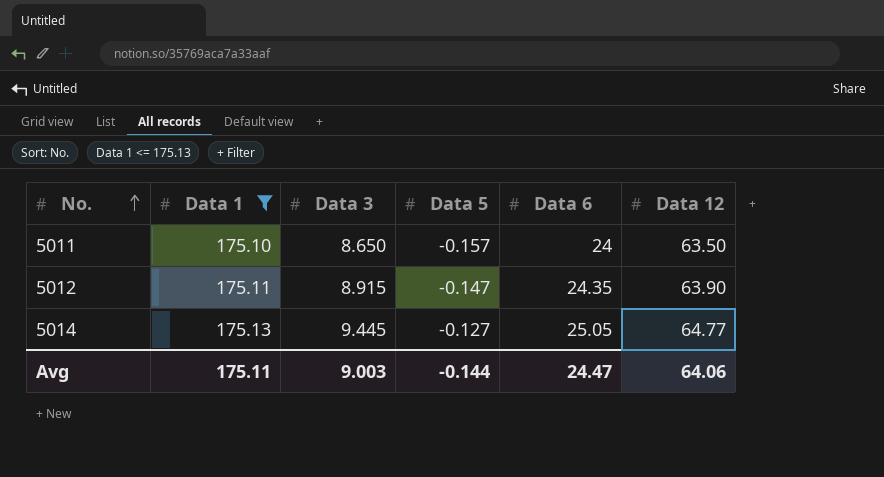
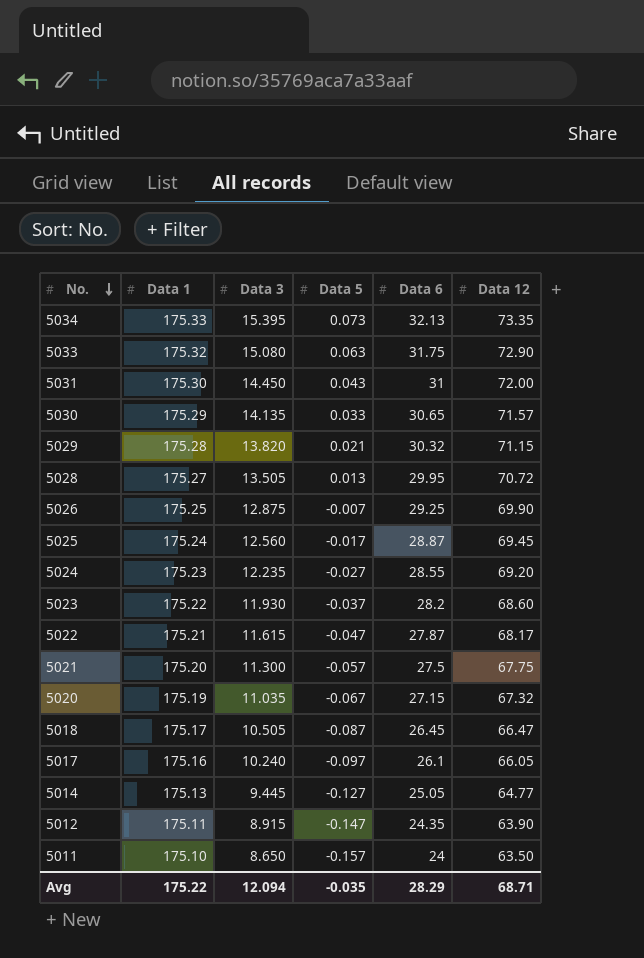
filter: Data 1 <= 175.13 -> none
row order: No. ascending -> No. descending
Avg | Data 1: 175.11 -> 175.22
Avg | Data 3: 9.003 -> 12.094
Avg | Data 5: -0.144 -> -0.035
Avg | Data 6: 24.47 -> 28.29
Avg | Data 12: 64.06 -> 68.71

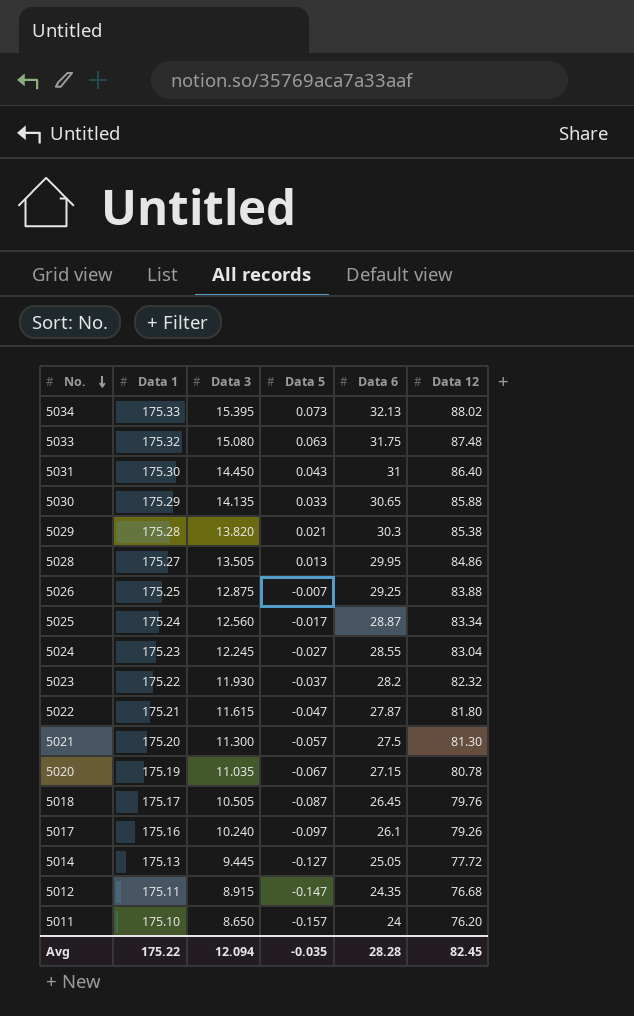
5034 | Data 12: 73.35 -> 88.02
5033 | Data 12: 72.90 -> 87.48
5031 | Data 12: 72.00 -> 86.40
5030 | Data 12: 71.57 -> 85.88
5029 | Data 6: 30.32 -> 30.3
5029 | Data 12: 71.15 -> 85.38
5028 | Data 12: 70.72 -> 84.86
5026 | Data 12: 69.90 -> 83.88
5025 | Data 12: 69.45 -> 83.34
5024 | Data 3: 12.235 -> 12.245
5024 | Data 12: 69.20 -> 83.04
5023 | Data 12: 68.60 -> 82.32
5022 | Data 12: 68.17 -> 81.80
5021 | Data 12: 67.75 -> 81.30
5020 | Data 12: 67.32 -> 80.78
5018 | Data 12: 66.47 -> 79.76
5017 | Data 12: 66.05 -> 79.26
5014 | Data 12: 64.77 -> 77.72
5012 | Data 12: 63.90 -> 76.68
5011 | Data 12: 63.50 -> 76.20
Avg | Data 6: 28.29 -> 28.28
Avg | Data 12: 68.71 -> 82.45

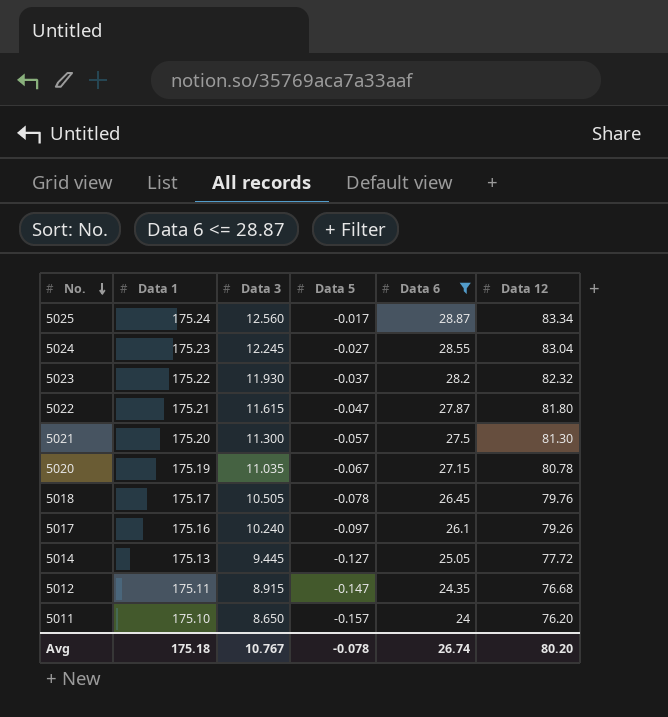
filter: none -> Data 6 <= 28.87
5018 | Data 5: -0.087 -> -0.078
Avg | Data 1: 175.22 -> 175.18
Avg | Data 3: 12.094 -> 10.767
Avg | Data 5: -0.035 -> -0.078
Avg | Data 6: 28.28 -> 26.74
Avg | Data 12: 82.45 -> 80.20

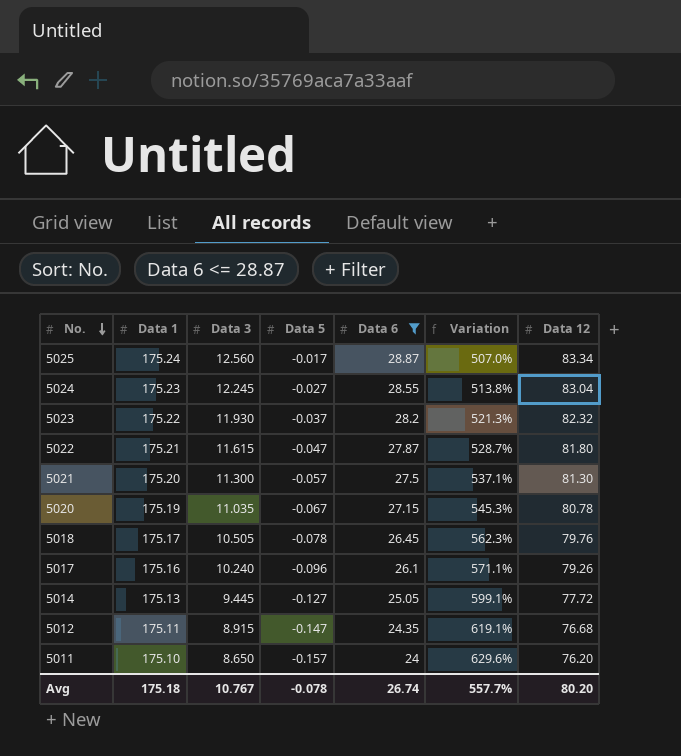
column Variation | formula: none -> ([Data 1] - [Data 6]) / [Data 6]
5017 | Data 5: -0.097 -> -0.096

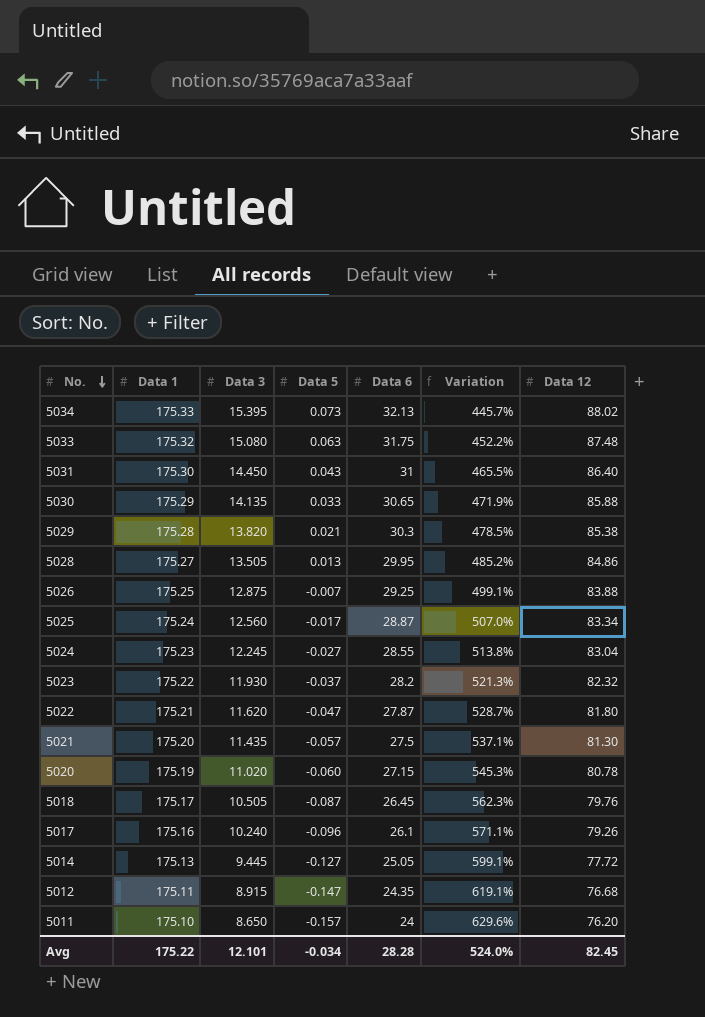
filter: Data 6 <= 28.87 -> none
5022 | Data 3: 11.615 -> 11.620
5021 | Data 3: 11.300 -> 11.435
5020 | Data 3: 11.035 -> 11.020
5020 | Data 5: -0.067 -> -0.060
5018 | Data 5: -0.078 -> -0.087
Avg | Data 1: 175.18 -> 175.22
Avg | Data 3: 10.767 -> 12.101
Avg | Data 5: -0.078 -> -0.034
Avg | Data 6: 26.74 -> 28.28
Avg | Variation: 557.7% -> 524.0%
Avg | Data 12: 80.20 -> 82.45

